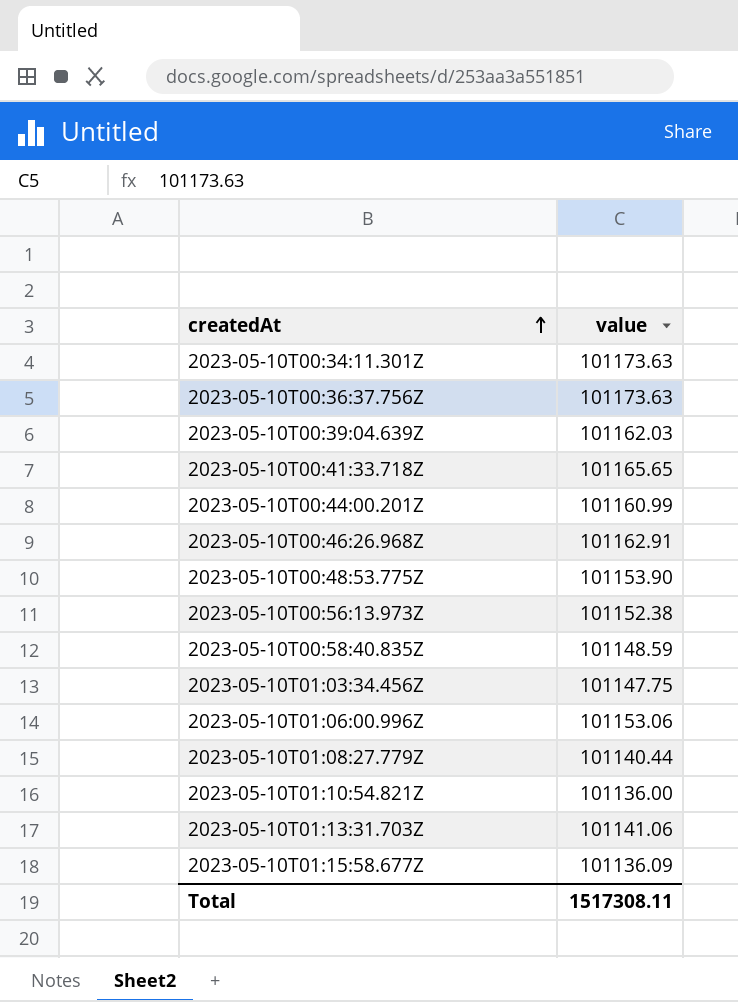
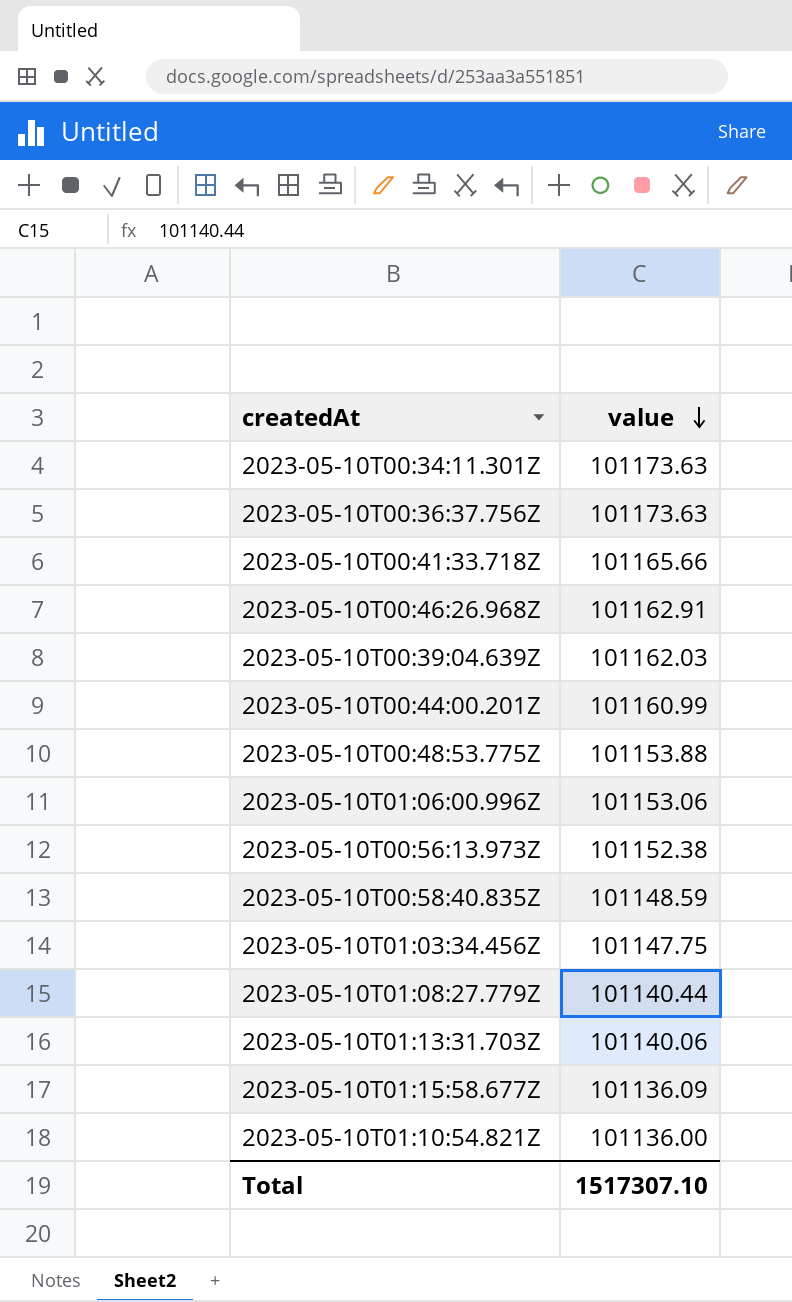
row order: createdAt ascending -> value descending
2023-05-10T00:41:33.718Z | value: 101165.65 -> 101165.66
2023-05-10T00:48:53.775Z | value: 101153.90 -> 101153.88
2023-05-10T01:13:31.703Z | value: 101141.06 -> 101140.06
Total | value: 1517308.11 -> 1517307.10

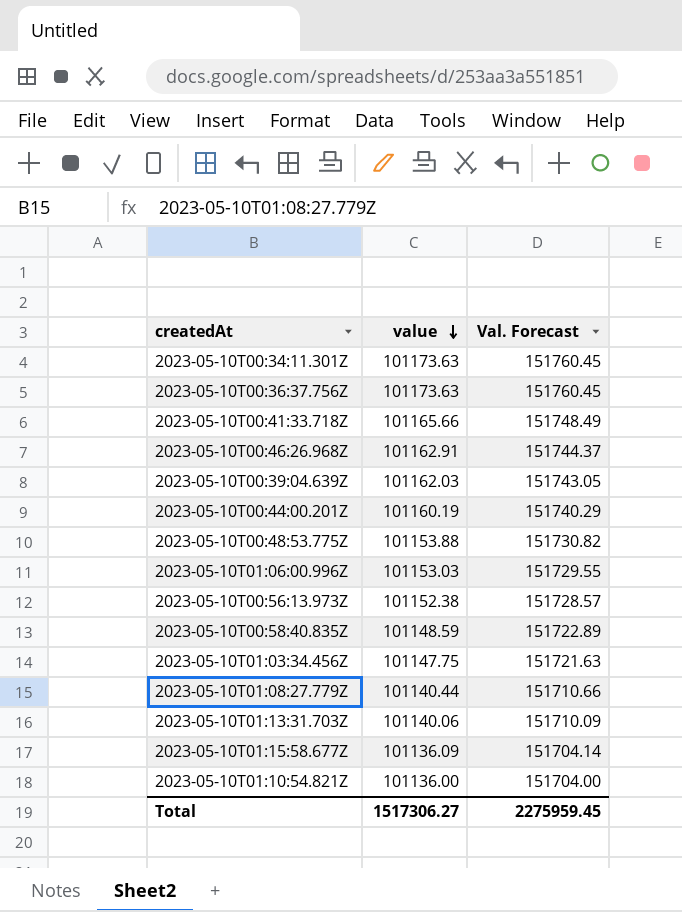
column Val. Forecast | formula: none -> [value] * 1.5
2023-05-10T00:44:00.201Z | value: 101160.99 -> 101160.19
2023-05-10T01:06:00.996Z | value: 101153.06 -> 101153.03
Total | value: 1517307.10 -> 1517306.27

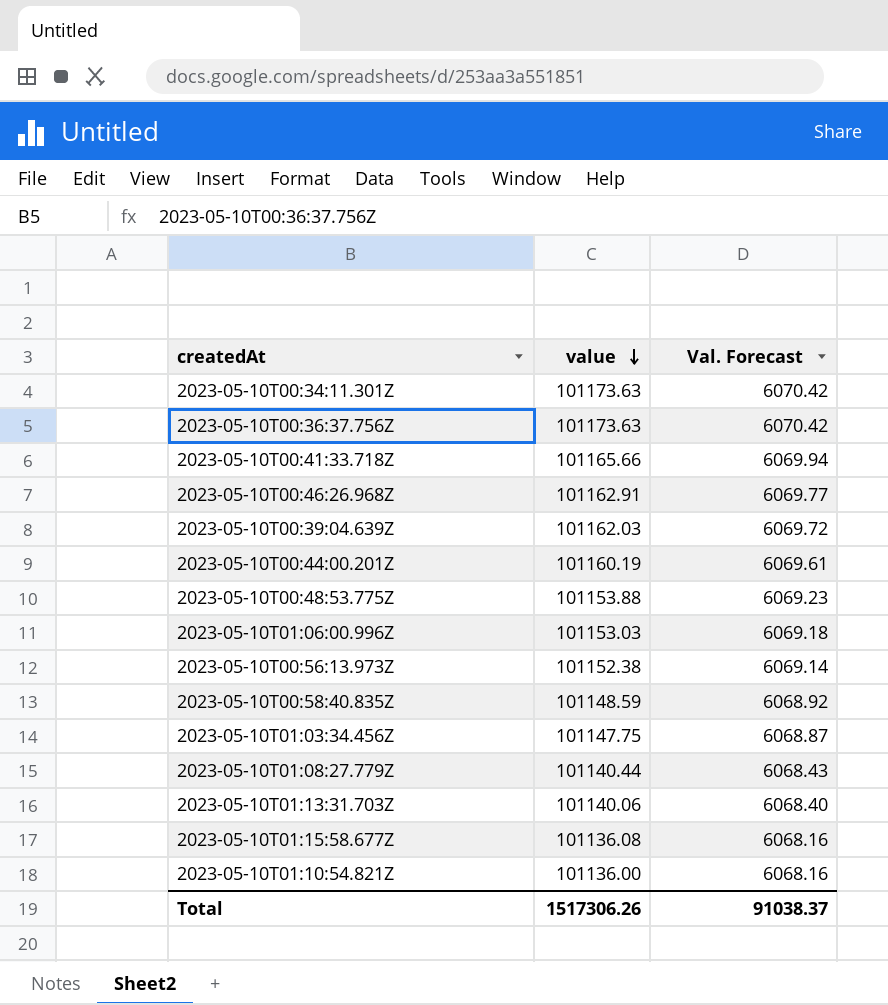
column Val. Forecast | formula: [value] * 1.5 -> [value] * 0.06
2023-05-10T01:15:58.677Z | value: 101136.09 -> 101136.08
Total | value: 1517306.27 -> 1517306.26
Total | Val. Forecast: 2275959.45 -> 91038.37

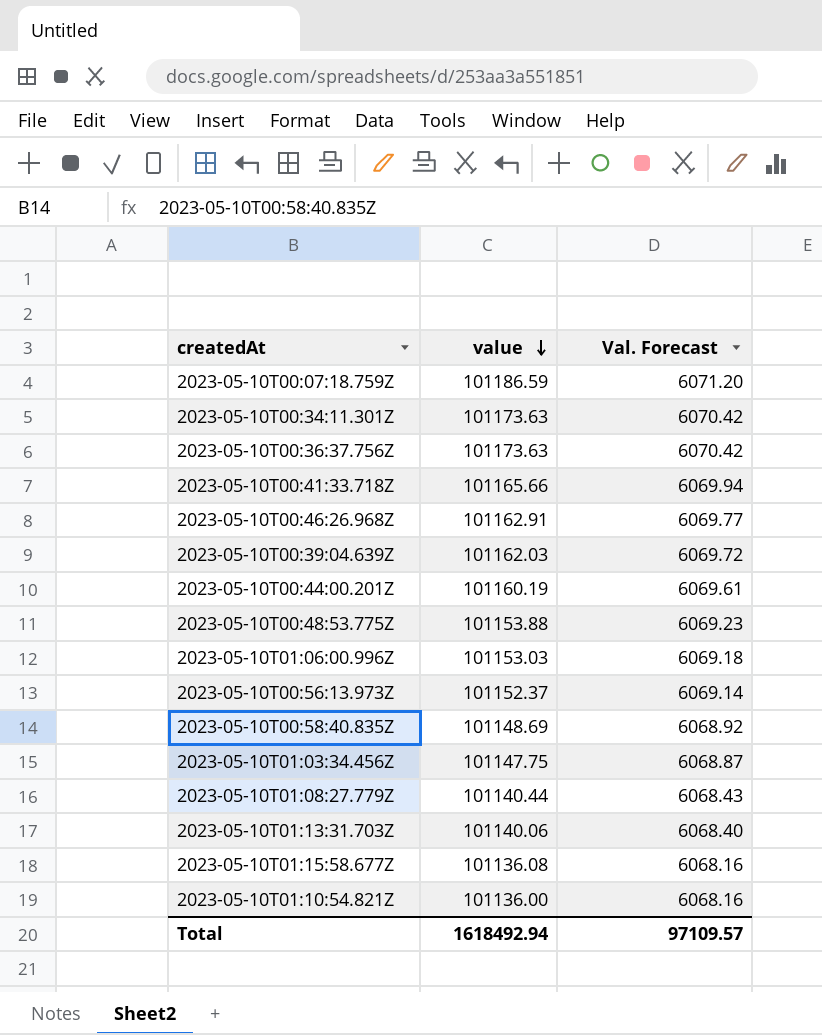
row 2023-05-10T00:07:18.759Z: none -> 101186.59 | 6071.20
2023-05-10T00:56:13.973Z | value: 101152.38 -> 101152.37
2023-05-10T00:58:40.835Z | value: 101148.59 -> 101148.69
Total | value: 1517306.26 -> 1618492.94
Total | Val. Forecast: 91038.37 -> 97109.57

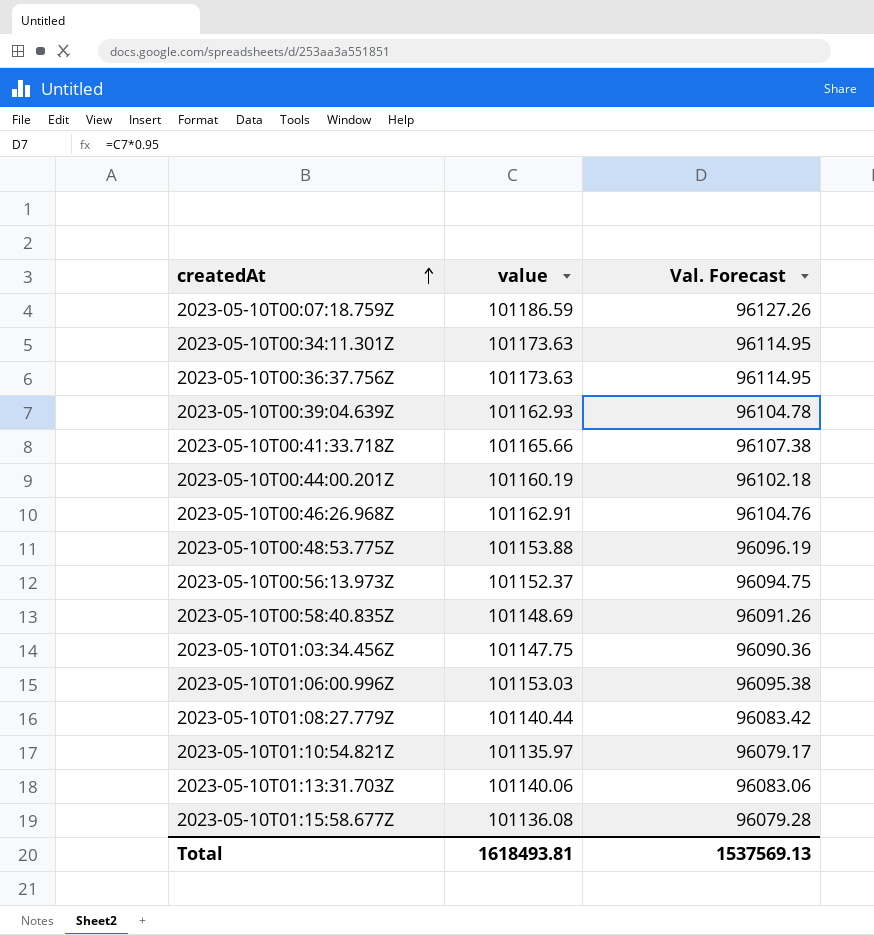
row order: value descending -> createdAt ascending
column Val. Forecast | formula: [value] * 0.06 -> [value] * 0.95
2023-05-10T00:39:04.639Z | value: 101162.03 -> 101162.93
2023-05-10T01:10:54.821Z | value: 101136.00 -> 101135.97
Total | value: 1618492.94 -> 1618493.81
Total | Val. Forecast: 97109.57 -> 1537569.13

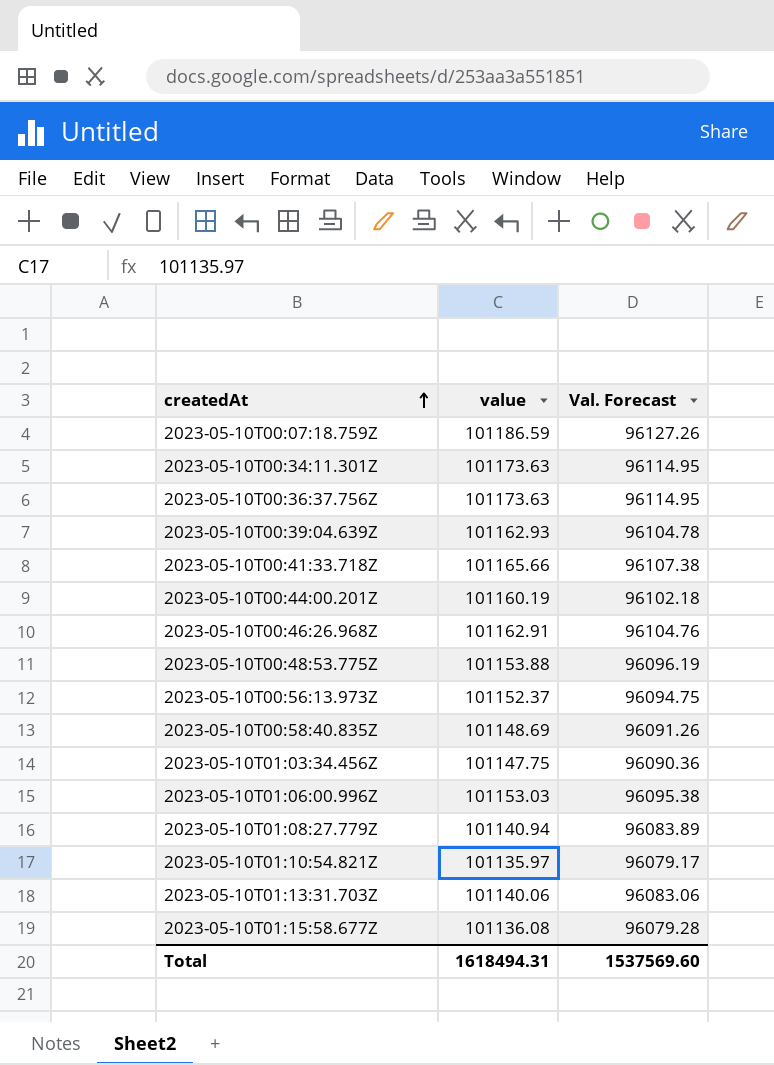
2023-05-10T01:08:27.779Z | value: 101140.44 -> 101140.94
2023-05-10T01:08:27.779Z | Val. Forecast: 96083.42 -> 96083.89
Total | value: 1618493.81 -> 1618494.31
Total | Val. Forecast: 1537569.13 -> 1537569.60

